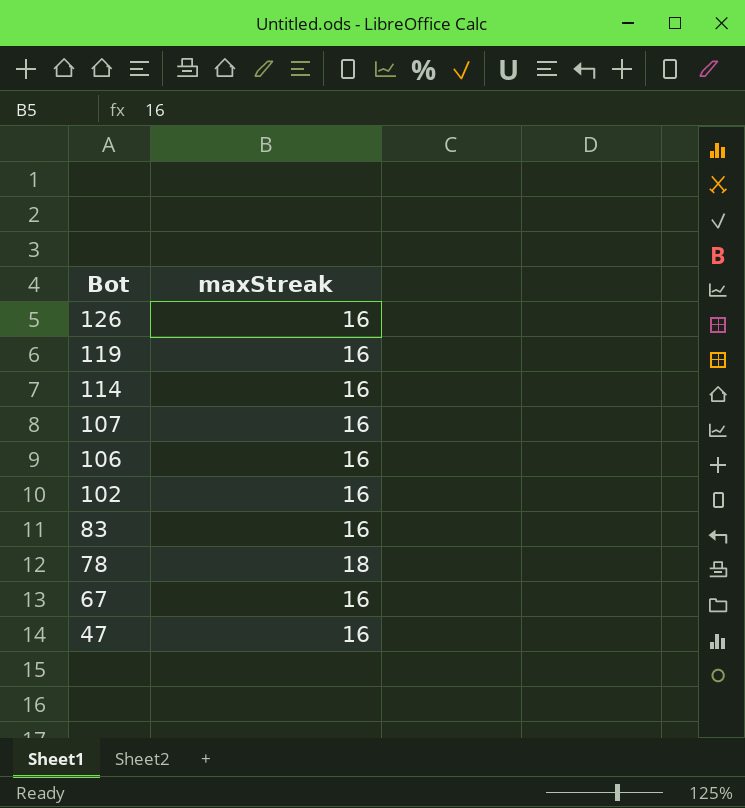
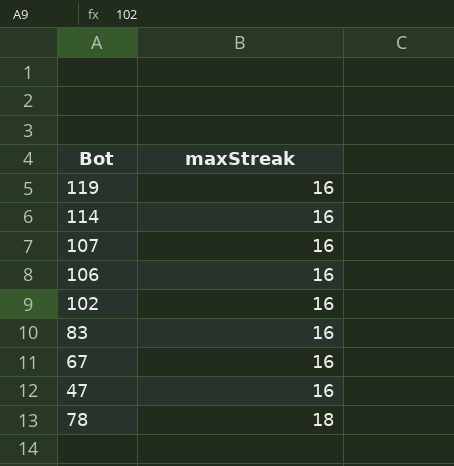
row order: Bot descending -> maxStreak ascending
row 126: 16 -> none

